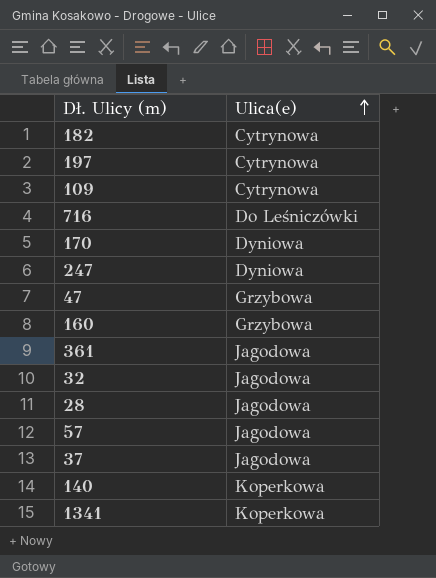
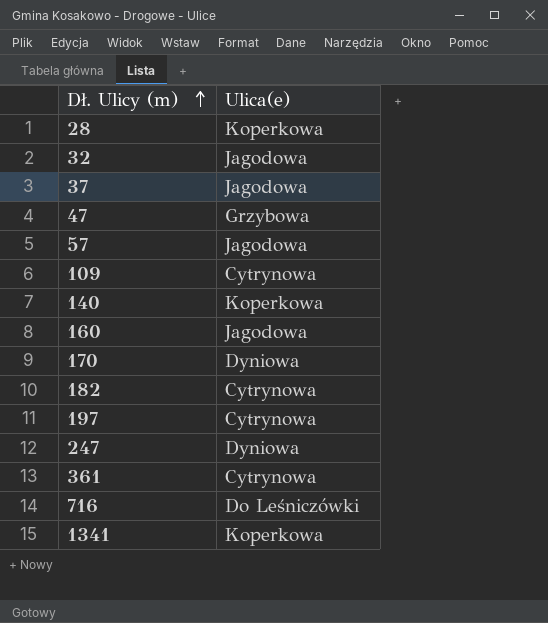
row order: Ulica(e) ascending -> Dł. Ulicy (m) ascending
28 | Ulica(e): Jagodowa -> Koperkowa
160 | Ulica(e): Grzybowa -> Jagodowa
361 | Ulica(e): Jagodowa -> Cytrynowa

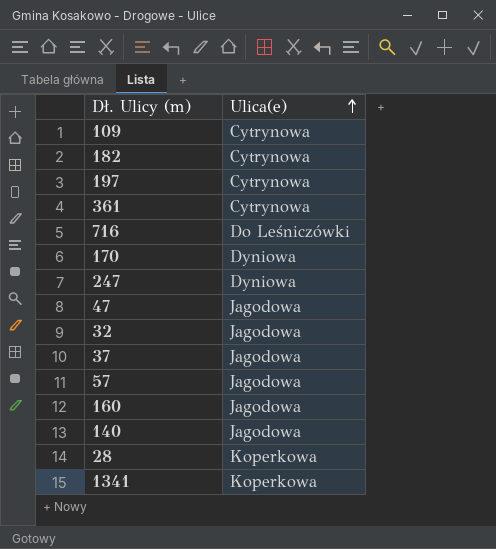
row order: Dł. Ulicy (m) ascending -> Ulica(e) ascending
47 | Ulica(e): Grzybowa -> Jagodowa
140 | Ulica(e): Koperkowa -> Jagodowa

